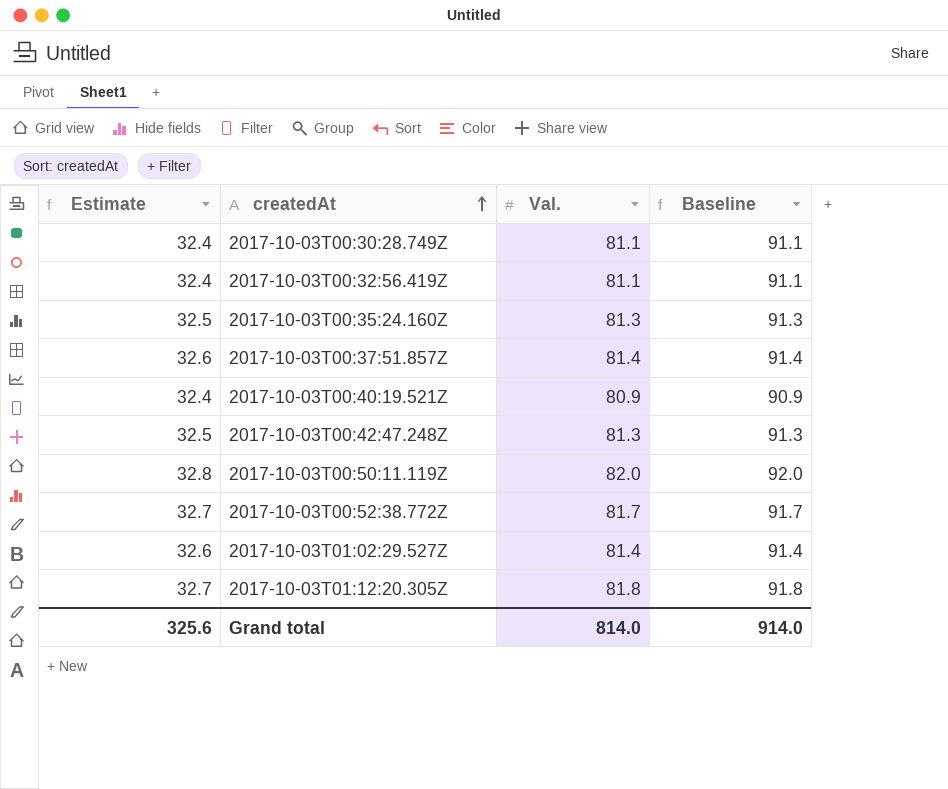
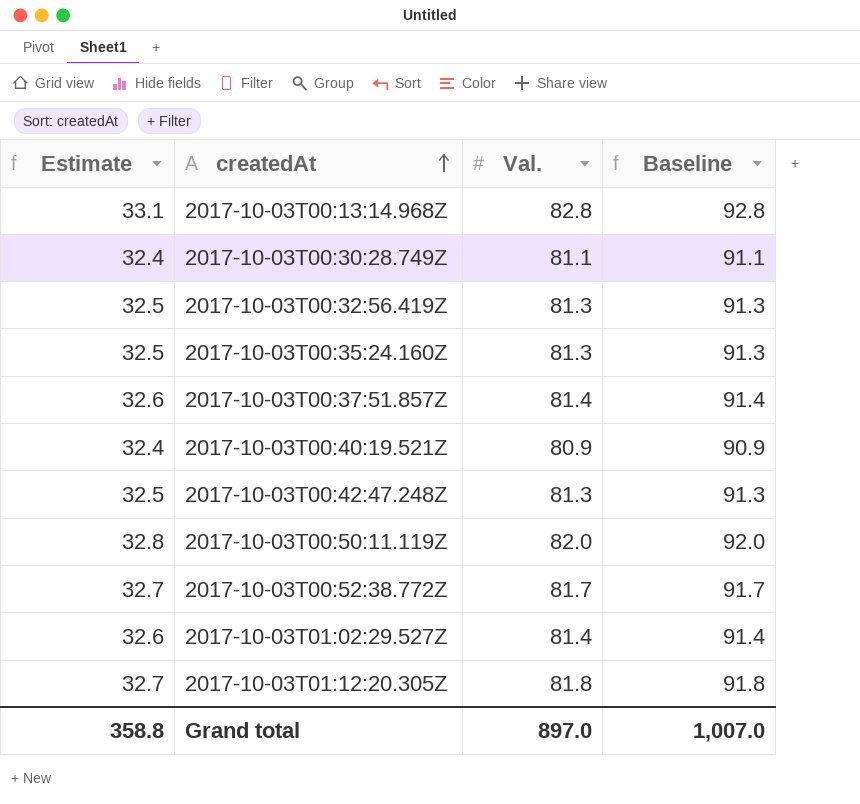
row 2017-10-03T00:13:14.968Z: none -> 33.1 | 82.8 | 92.8
2017-10-03T00:32:56.419Z | Estimate: 32.4 -> 32.5
2017-10-03T00:32:56.419Z | Val.: 81.1 -> 81.3
2017-10-03T00:32:56.419Z | Baseline: 91.1 -> 91.3
Grand total | Estimate: 325.6 -> 358.8
Grand total | Val.: 814.0 -> 897.0
Grand total | Baseline: 914.0 -> 1,007.0

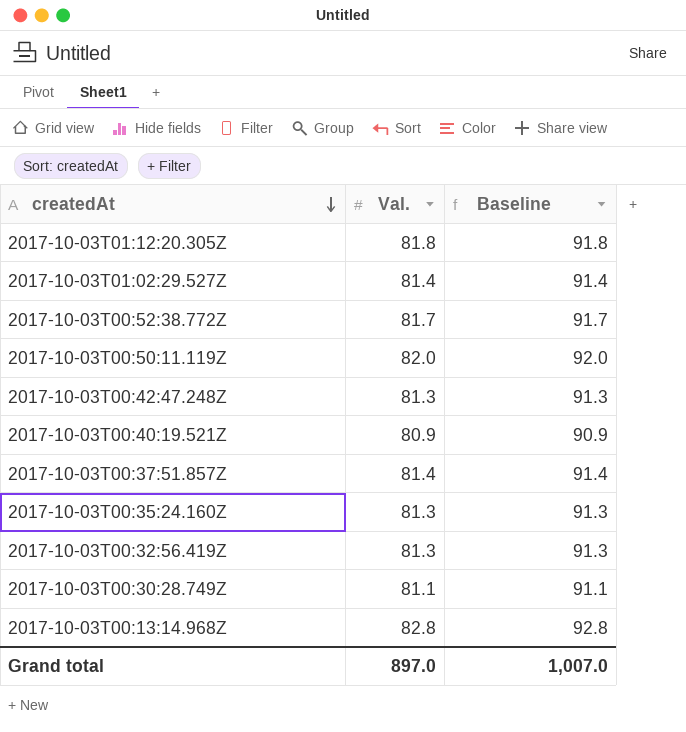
row order: createdAt ascending -> createdAt descending
column Estimate | formula: [Val.] * 0.4 -> none

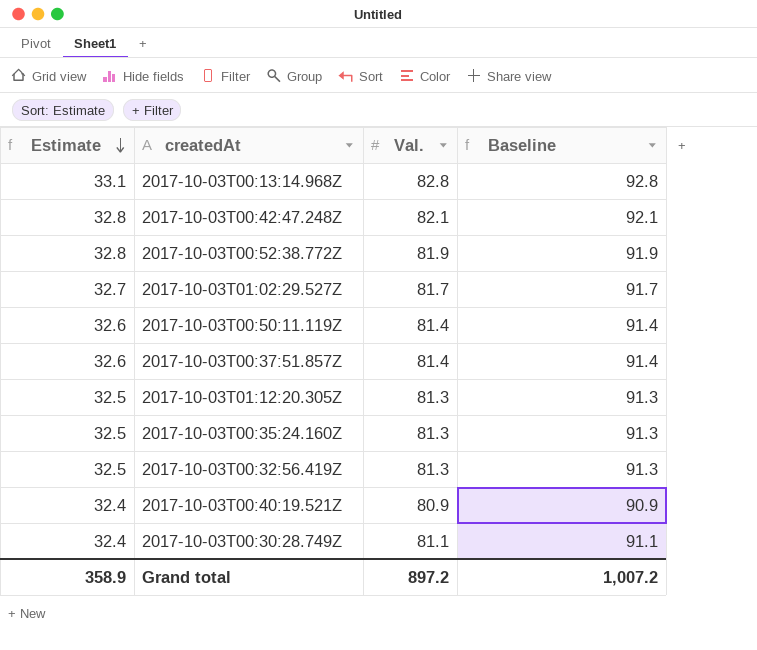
row order: createdAt descending -> Estimate descending
column Estimate | formula: none -> [Val.] * 0.4
2017-10-03T00:42:47.248Z | Val.: 81.3 -> 82.1
2017-10-03T00:42:47.248Z | Baseline: 91.3 -> 92.1
2017-10-03T00:52:38.772Z | Val.: 81.7 -> 81.9
2017-10-03T00:52:38.772Z | Baseline: 91.7 -> 91.9
2017-10-03T01:02:29.527Z | Val.: 81.4 -> 81.7
2017-10-03T01:02:29.527Z | Baseline: 91.4 -> 91.7
2017-10-03T00:50:11.119Z | Val.: 82.0 -> 81.4
2017-10-03T00:50:11.119Z | Baseline: 92.0 -> 91.4
2017-10-03T01:12:20.305Z | Val.: 81.8 -> 81.3
2017-10-03T01:12:20.305Z | Baseline: 91.8 -> 91.3
Grand total | Val.: 897.0 -> 897.2
Grand total | Baseline: 1,007.0 -> 1,007.2

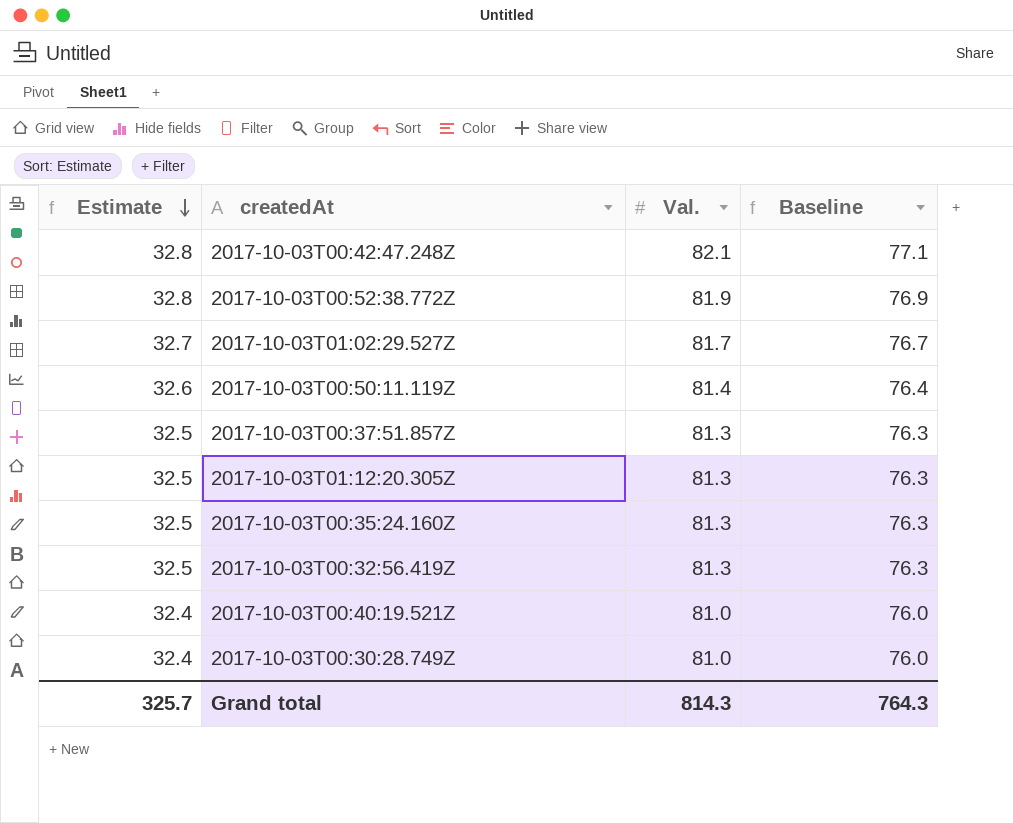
column Baseline | formula: [Val.] + 10 -> [Val.] - 5
row 2017-10-03T00:13:14.968Z: 33.1 | 82.8 | 92.8 -> none
2017-10-03T00:37:51.857Z | Estimate: 32.6 -> 32.5
2017-10-03T00:37:51.857Z | Val.: 81.4 -> 81.3
2017-10-03T00:40:19.521Z | Val.: 80.9 -> 81.0
2017-10-03T00:30:28.749Z | Val.: 81.1 -> 81.0
Grand total | Estimate: 358.9 -> 325.7
Grand total | Val.: 897.2 -> 814.3
Grand total | Baseline: 1,007.2 -> 764.3

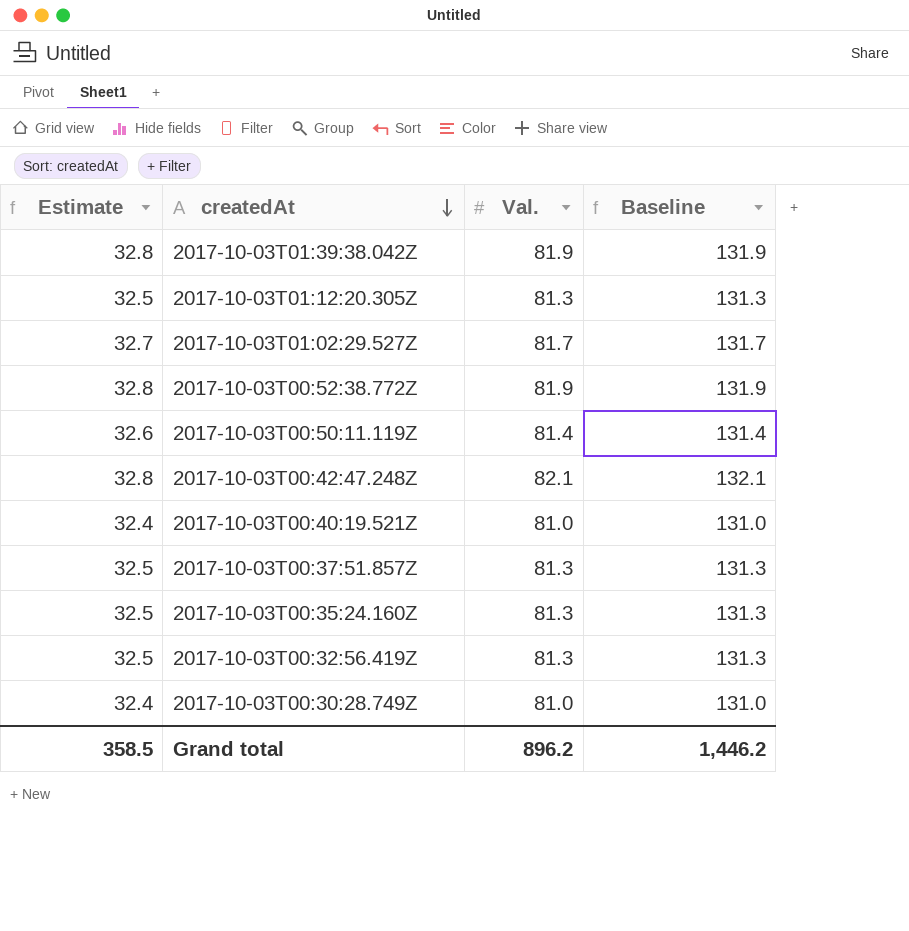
row order: Estimate descending -> createdAt descending
column Baseline | formula: [Val.] - 5 -> [Val.] + 50
row 2017-10-03T01:39:38.042Z: none -> 32.8 | 81.9 | 131.9
Grand total | Estimate: 325.7 -> 358.5
Grand total | Val.: 814.3 -> 896.2
Grand total | Baseline: 764.3 -> 1,446.2

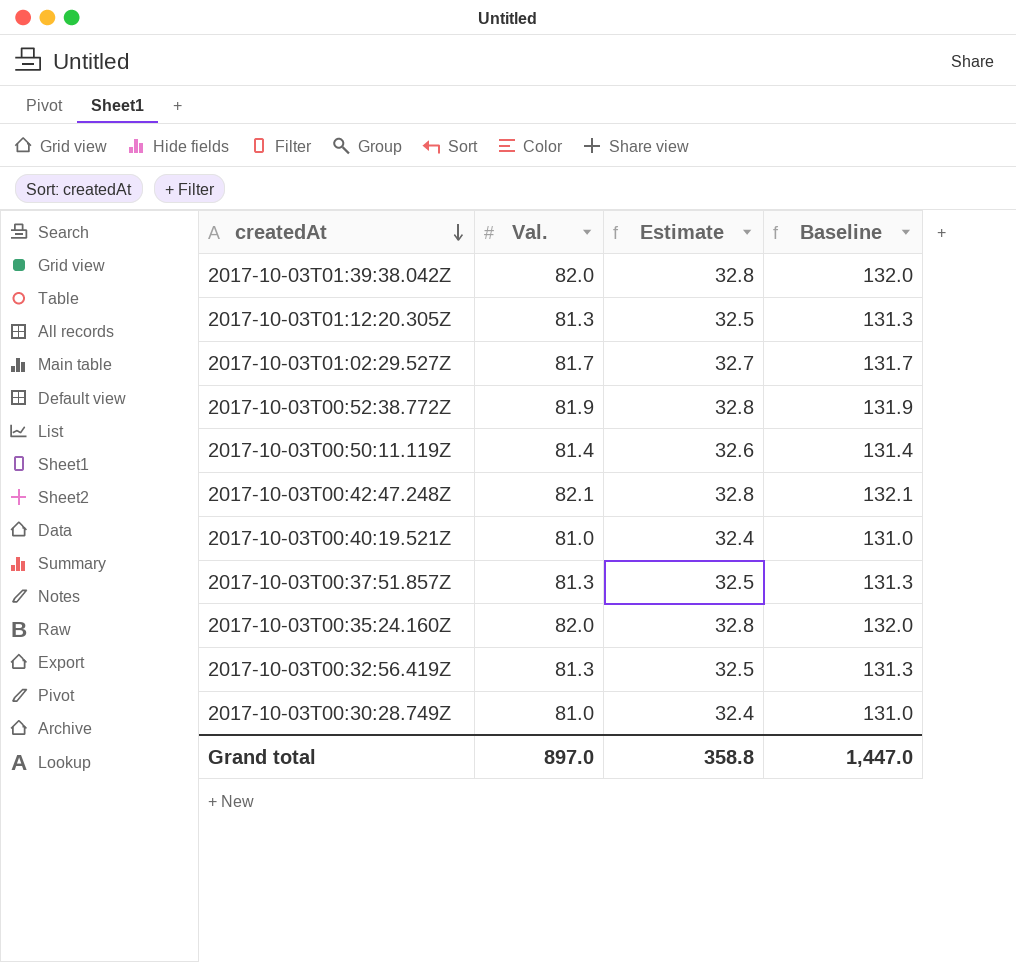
column Estimate | position: 1 -> 3
2017-10-03T01:39:38.042Z | Val.: 81.9 -> 82.0
2017-10-03T01:39:38.042Z | Baseline: 131.9 -> 132.0
2017-10-03T00:35:24.160Z | Val.: 81.3 -> 82.0
2017-10-03T00:35:24.160Z | Estimate: 32.5 -> 32.8
2017-10-03T00:35:24.160Z | Baseline: 131.3 -> 132.0
Grand total | Val.: 896.2 -> 897.0
Grand total | Estimate: 358.5 -> 358.8
Grand total | Baseline: 1,446.2 -> 1,447.0

